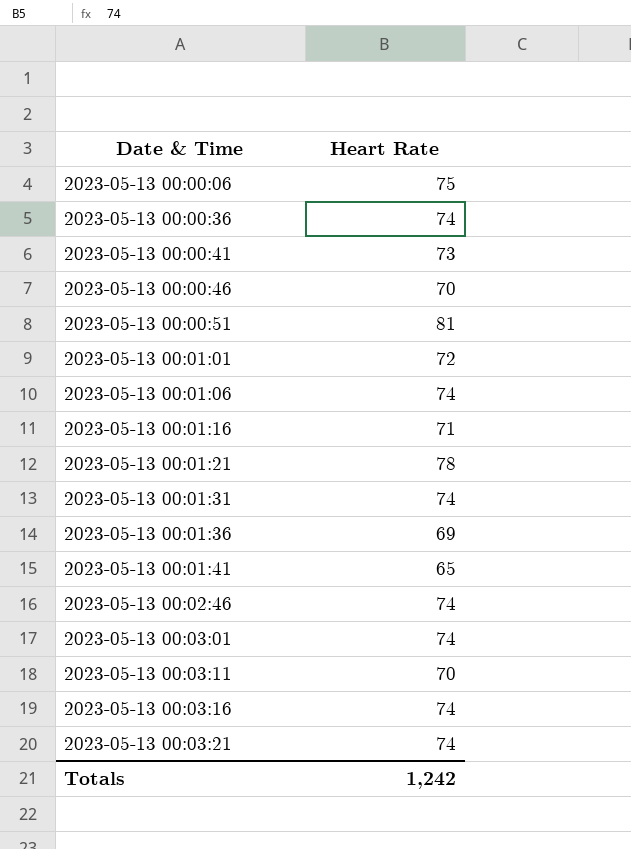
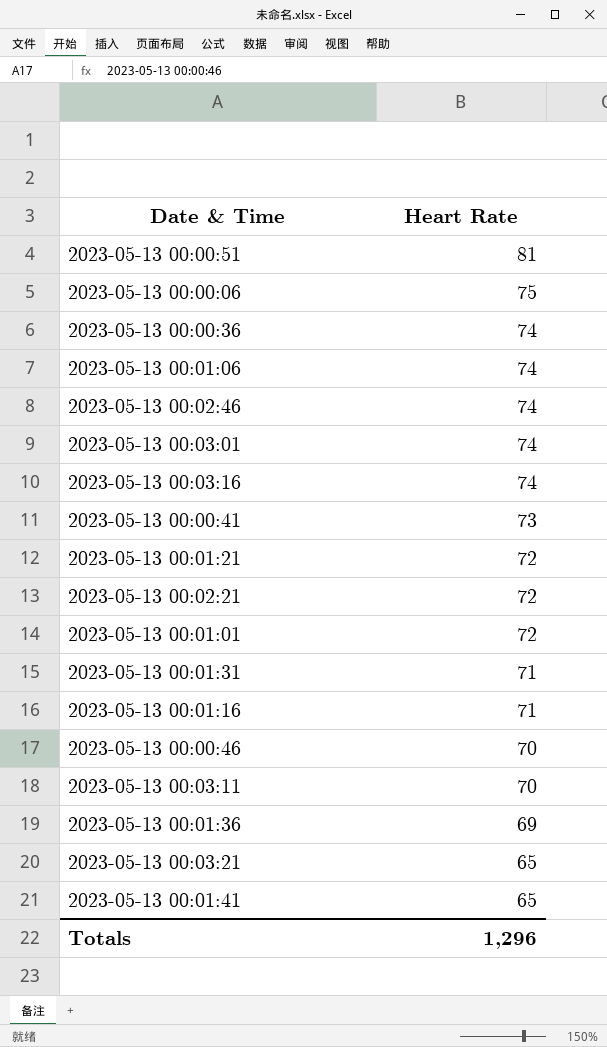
row order: Date & Time ascending -> Heart Rate descending
2023-05-13 00:01:21 | Heart Rate: 78 -> 72
row 2023-05-13 00:02:21: none -> 72
2023-05-13 00:01:31 | Heart Rate: 74 -> 71
2023-05-13 00:03:21 | Heart Rate: 74 -> 65
Totals | Heart Rate: 1,242 -> 1,296

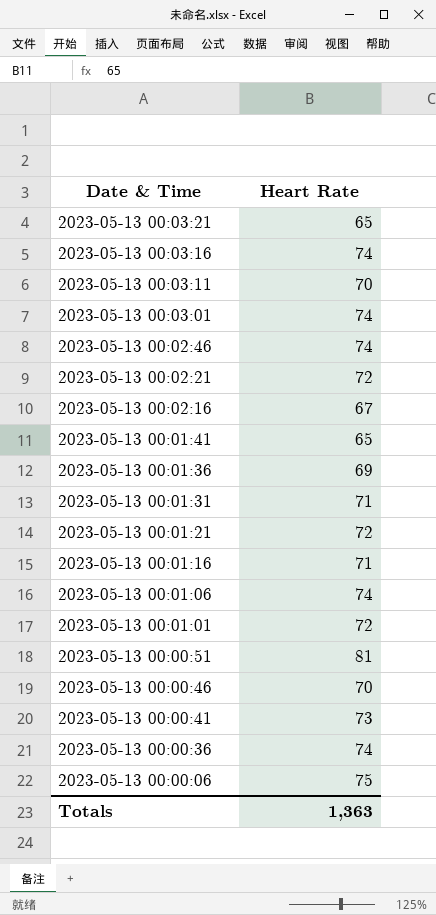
row order: Heart Rate descending -> Date & Time descending
row 2023-05-13 00:02:16: none -> 67
Totals | Heart Rate: 1,296 -> 1,363

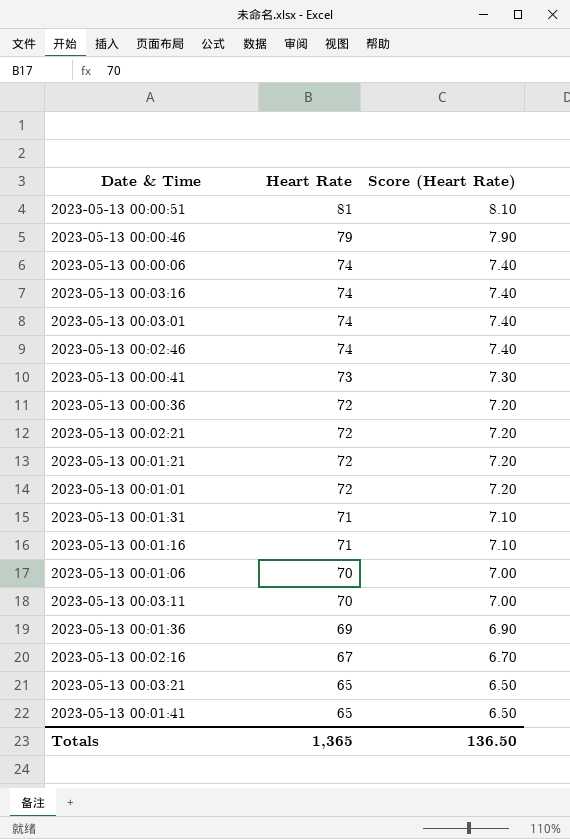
row order: Date & Time descending -> Heart Rate descending
column Score (Heart Rate) | formula: none -> [Heart Rate] * 0.1
2023-05-13 00:00:46 | Heart Rate: 70 -> 79
2023-05-13 00:00:06 | Heart Rate: 75 -> 74
2023-05-13 00:00:36 | Heart Rate: 74 -> 72
2023-05-13 00:01:06 | Heart Rate: 74 -> 70
Totals | Heart Rate: 1,363 -> 1,365

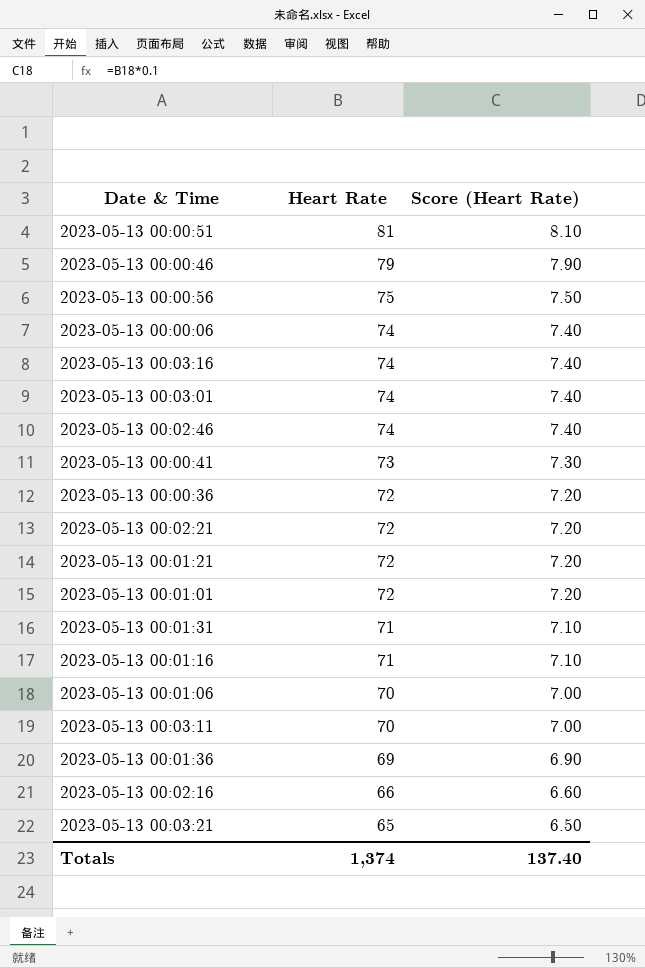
row 2023-05-13 00:01:41: 65 | 6.50 -> none
row 2023-05-13 00:00:56: none -> 75 | 7.50
2023-05-13 00:02:16 | Heart Rate: 67 -> 66
2023-05-13 00:02:16 | Score (Heart Rate): 6.70 -> 6.60
Totals | Heart Rate: 1,365 -> 1,374
Totals | Score (Heart Rate): 136.50 -> 137.40

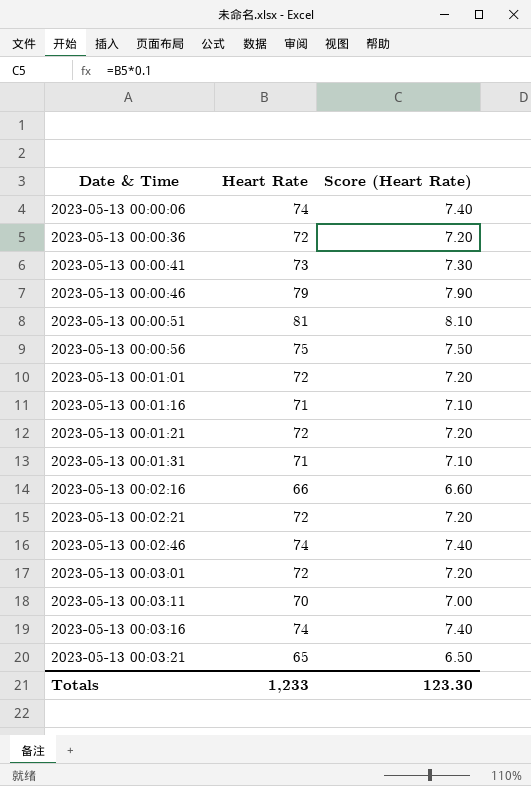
row order: Heart Rate descending -> Date & Time ascending
row 2023-05-13 00:01:06: 70 | 7.00 -> none
row 2023-05-13 00:01:36: 69 | 6.90 -> none
2023-05-13 00:03:01 | Heart Rate: 74 -> 72
2023-05-13 00:03:01 | Score (Heart Rate): 7.40 -> 7.20
Totals | Heart Rate: 1,374 -> 1,233
Totals | Score (Heart Rate): 137.40 -> 123.30

